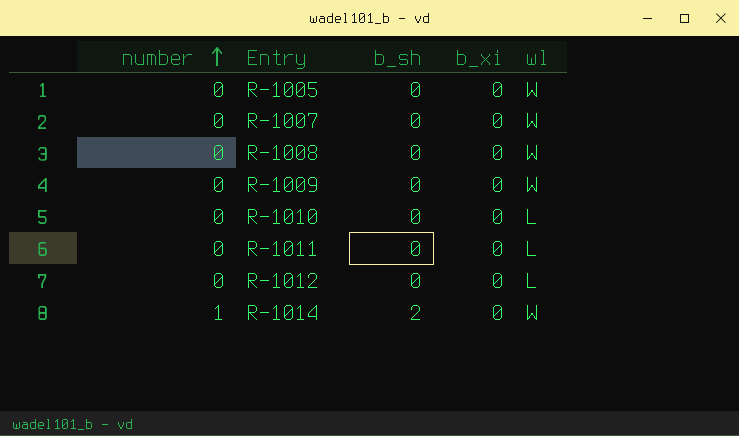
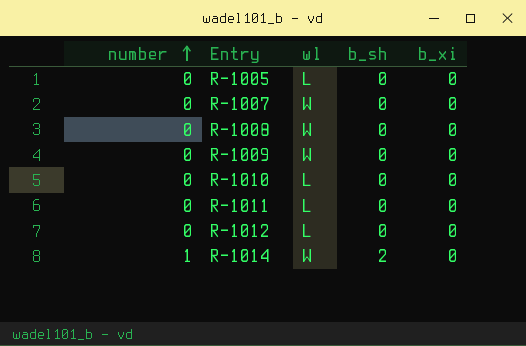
column wl | position: 5 -> 3
R-1005 | wl: W -> L

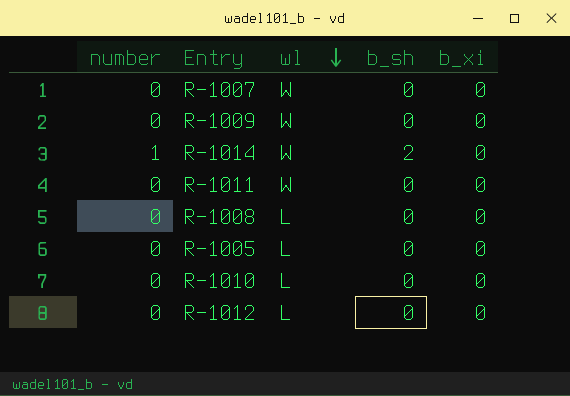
row order: number ascending -> wl descending
R-1011 | wl: L -> W
R-1008 | wl: W -> L

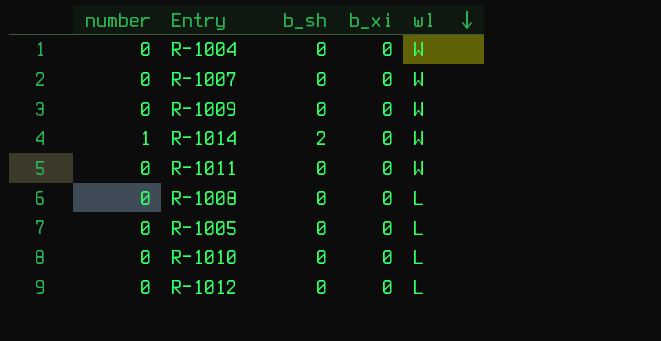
column wl | position: 3 -> 5
row R-1004: none -> 0 | 0 | 0 | W

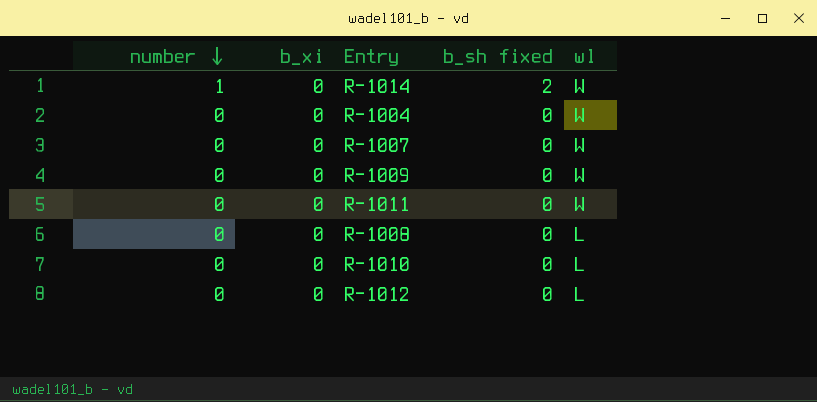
row order: wl descending -> number descending
column b_xi | position: 4 -> 2
column name: b_sh -> b_sh fixed
row R-1005: 0 | 0 | 0 | L -> none

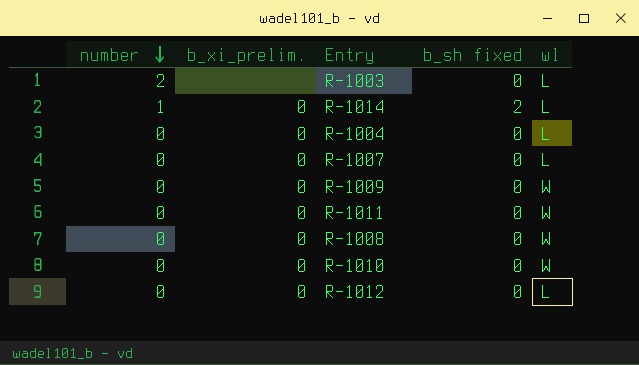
column name: b_xi -> b_xi_prelim.
row R-1003: none -> 2 | none | 0 | L
R-1014 | wl: W -> L
R-1004 | wl: W -> L
R-1007 | wl: W -> L
R-1008 | wl: L -> W
R-1010 | wl: L -> W

